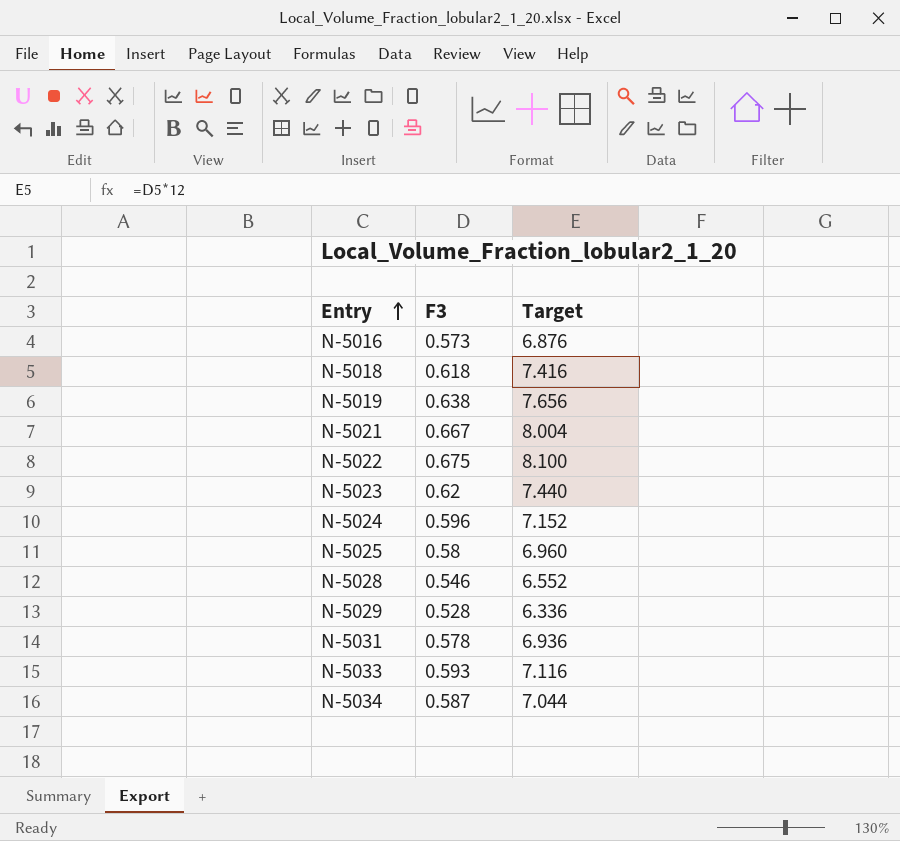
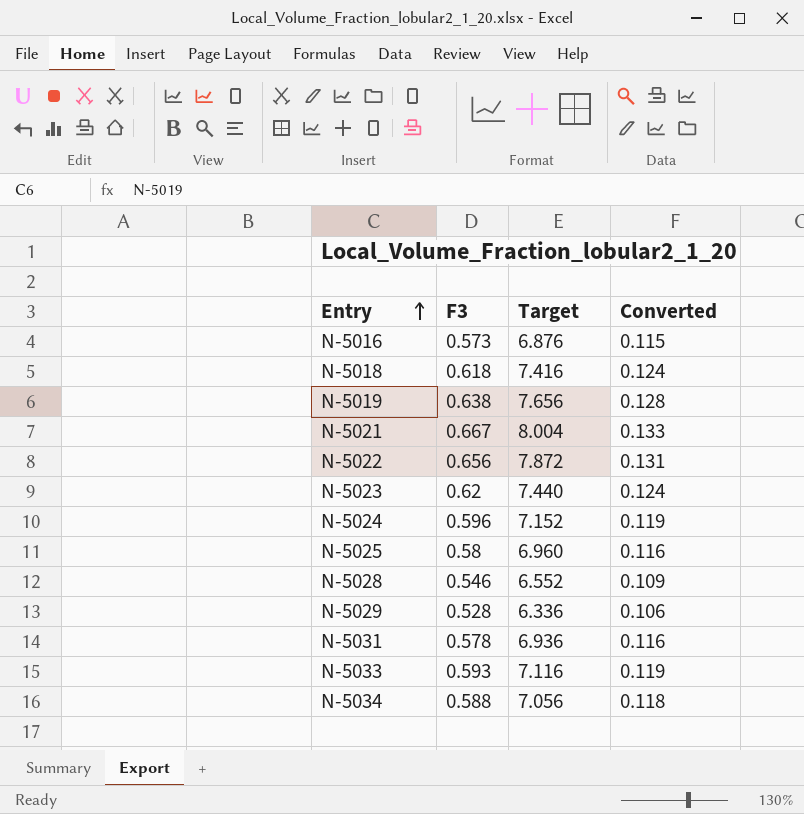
column Converted | formula: none -> [F3] * 0.2
N-5022 | F3: 0.675 -> 0.656
N-5022 | Target: 8.100 -> 7.872
N-5034 | F3: 0.587 -> 0.588
N-5034 | Target: 7.044 -> 7.056

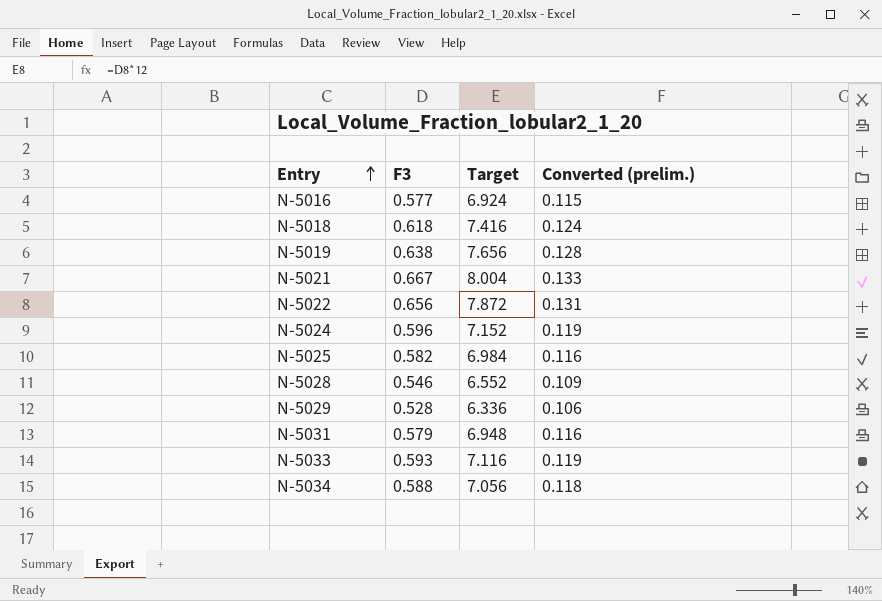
column name: Converted -> Converted (prelim.)
row N-5023: 0.62 | 7.440 | 0.124 -> none
N-5016 | F3: 0.573 -> 0.577
N-5016 | Target: 6.876 -> 6.924
N-5025 | F3: 0.58 -> 0.582
N-5025 | Target: 6.960 -> 6.984
N-5031 | F3: 0.578 -> 0.579
N-5031 | Target: 6.936 -> 6.948

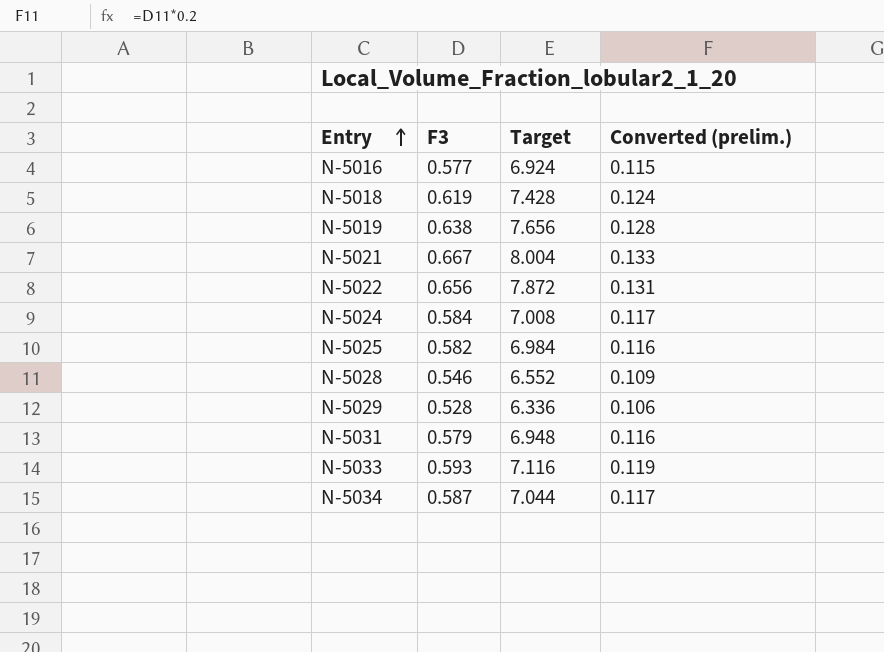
N-5018 | F3: 0.618 -> 0.619
N-5018 | Target: 7.416 -> 7.428
N-5024 | F3: 0.596 -> 0.584
N-5024 | Target: 7.152 -> 7.008
N-5024 | Converted (prelim.): 0.119 -> 0.117
N-5034 | F3: 0.588 -> 0.587
N-5034 | Target: 7.056 -> 7.044
N-5034 | Converted (prelim.): 0.118 -> 0.117

